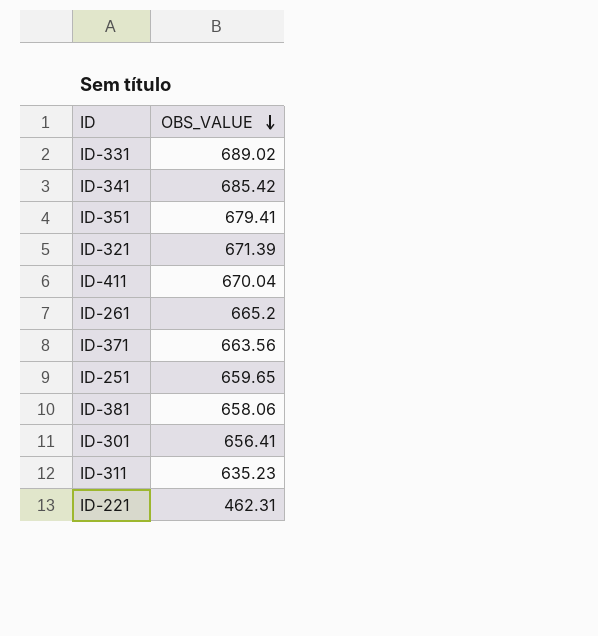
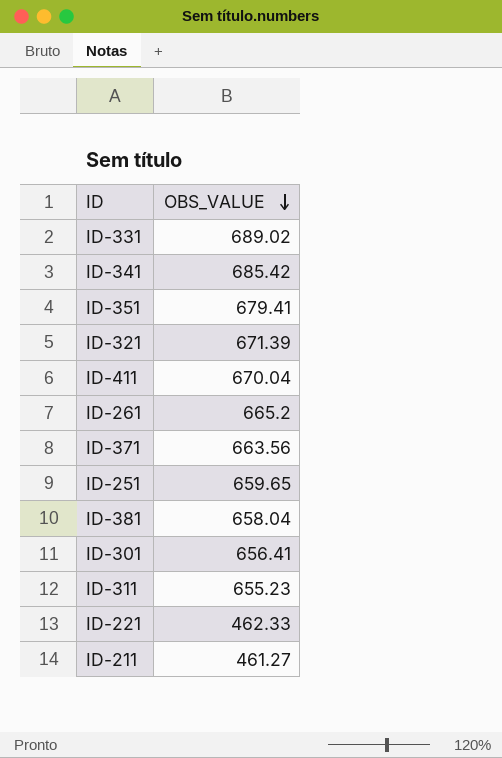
ID-381 | OBS_VALUE: 658.06 -> 658.04
ID-311 | OBS_VALUE: 635.23 -> 655.23
ID-221 | OBS_VALUE: 462.31 -> 462.33
row ID-211: none -> 461.27

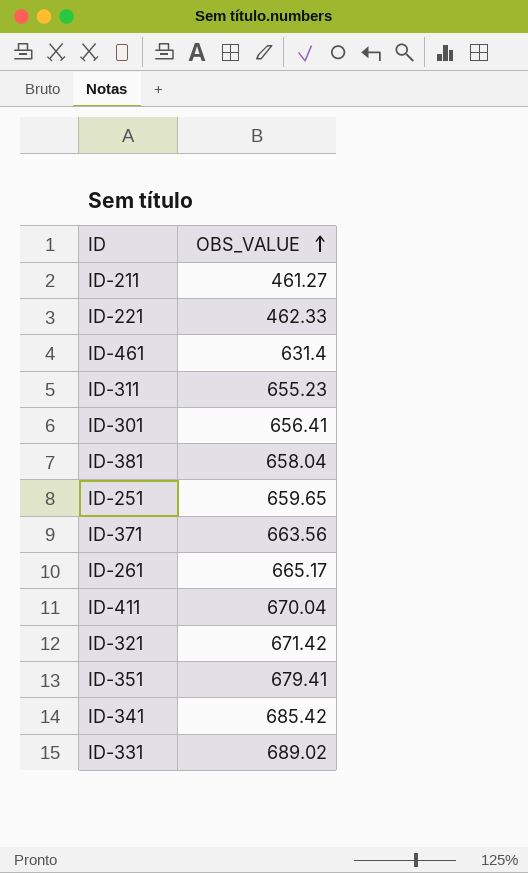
row order: OBS_VALUE descending -> OBS_VALUE ascending
row ID-461: none -> 631.4
ID-261 | OBS_VALUE: 665.2 -> 665.17
ID-321 | OBS_VALUE: 671.39 -> 671.42

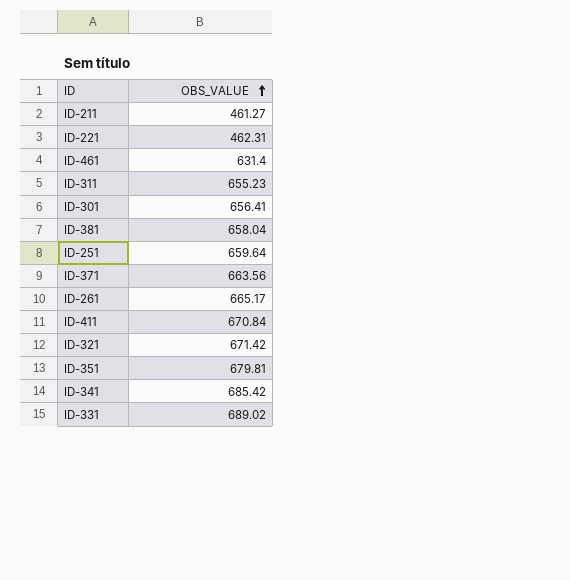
ID-221 | OBS_VALUE: 462.33 -> 462.31
ID-251 | OBS_VALUE: 659.65 -> 659.64
ID-411 | OBS_VALUE: 670.04 -> 670.84
ID-351 | OBS_VALUE: 679.41 -> 679.81

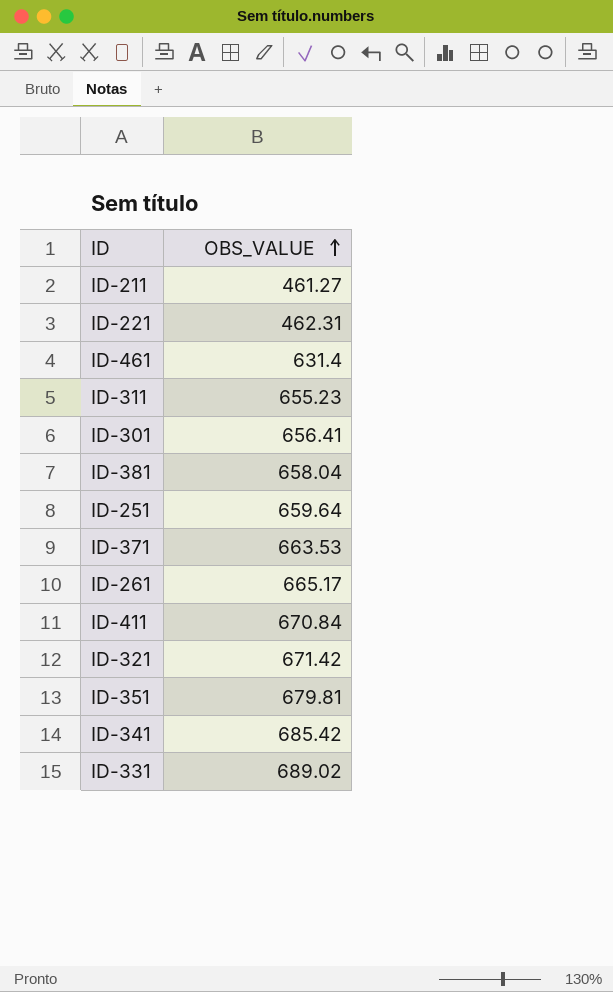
ID-371 | OBS_VALUE: 663.56 -> 663.53

